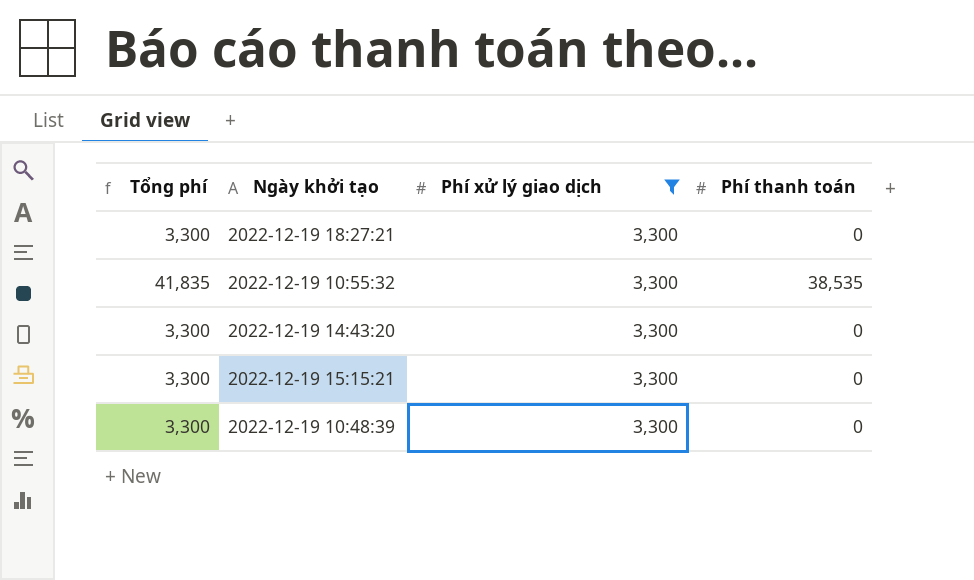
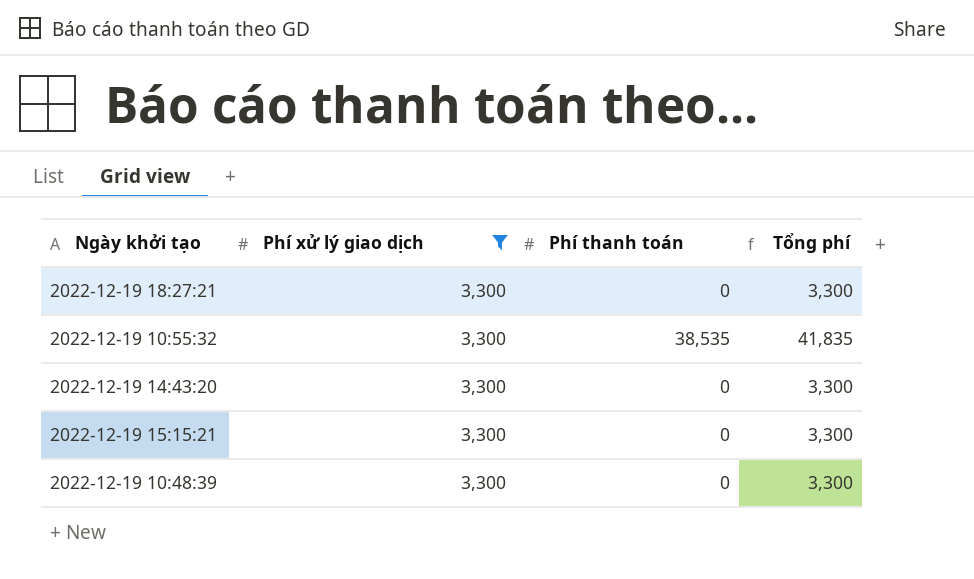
column Tổng phí | position: 1 -> 4

